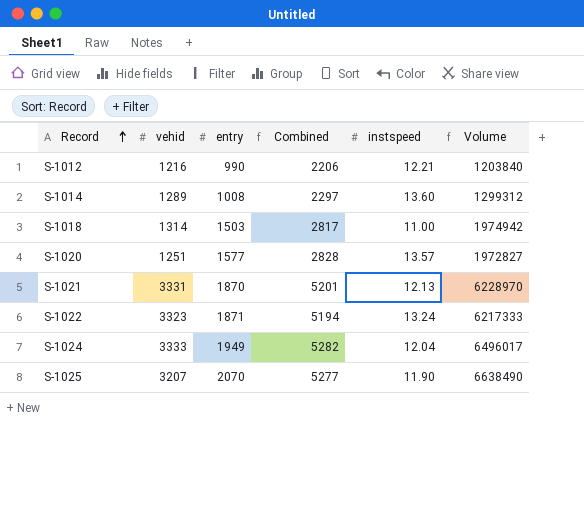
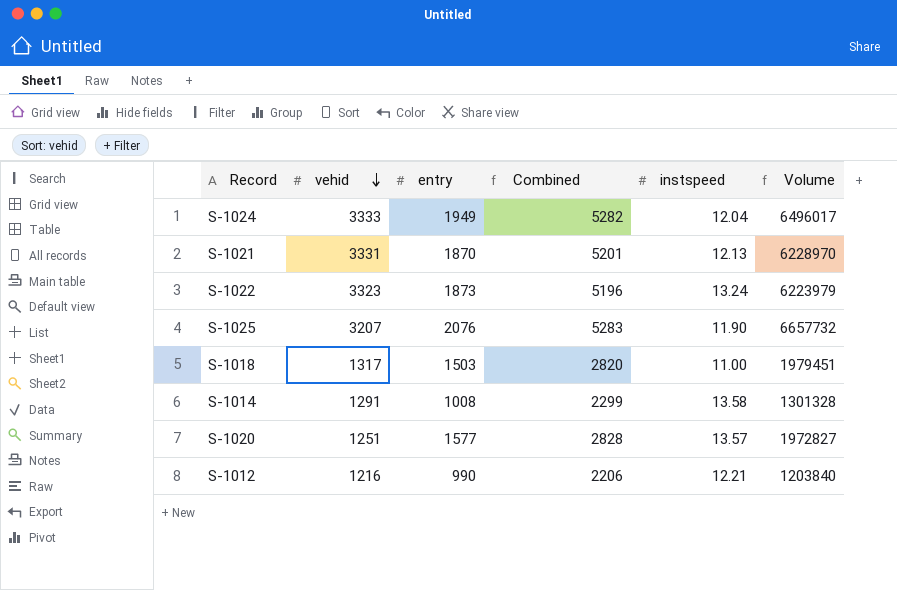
row order: Record ascending -> vehid descending
S-1022 | entry: 1871 -> 1873
S-1022 | Combined: 5194 -> 5196
S-1022 | Volume: 6217333 -> 6223979
S-1025 | entry: 2070 -> 2076
S-1025 | Combined: 5277 -> 5283
S-1025 | Volume: 6638490 -> 6657732
S-1018 | vehid: 1314 -> 1317
S-1018 | Combined: 2817 -> 2820
S-1018 | Volume: 1974942 -> 1979451
S-1014 | vehid: 1289 -> 1291
S-1014 | Combined: 2297 -> 2299
S-1014 | instspeed: 13.60 -> 13.58
S-1014 | Volume: 1299312 -> 1301328

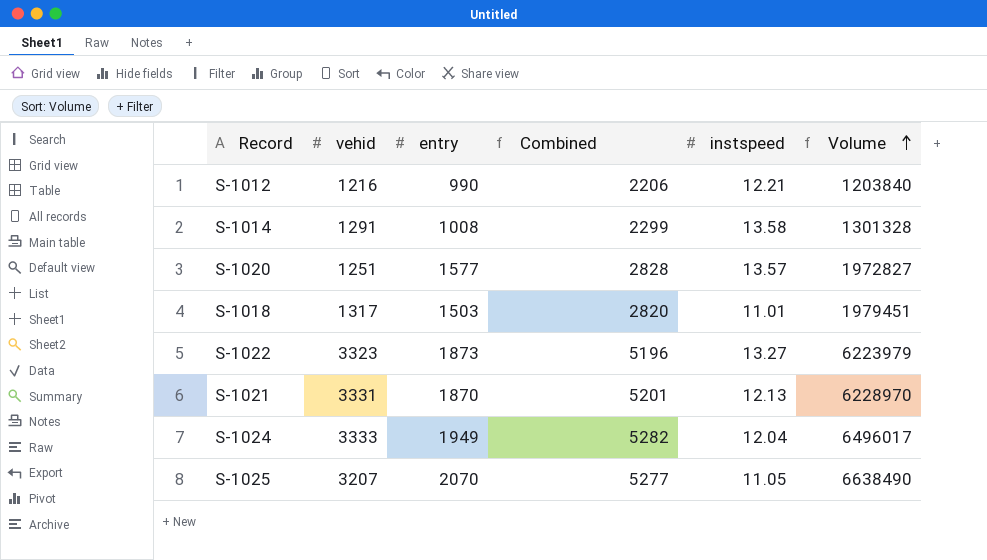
row order: vehid descending -> Volume ascending
S-1018 | instspeed: 11.00 -> 11.01
S-1022 | instspeed: 13.24 -> 13.27
S-1025 | entry: 2076 -> 2070
S-1025 | Combined: 5283 -> 5277
S-1025 | instspeed: 11.90 -> 11.05
S-1025 | Volume: 6657732 -> 6638490

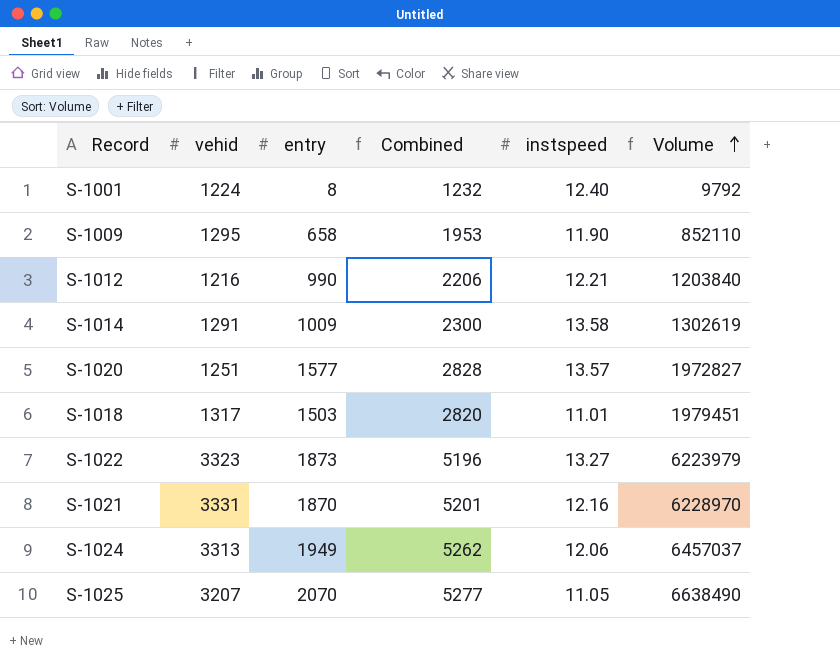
row S-1001: none -> 1224 | 8 | 1232 | 12.40 | 9792
row S-1009: none -> 1295 | 658 | 1953 | 11.90 | 852110
S-1014 | entry: 1008 -> 1009
S-1014 | Combined: 2299 -> 2300
S-1014 | Volume: 1301328 -> 1302619
S-1021 | instspeed: 12.13 -> 12.16
S-1024 | vehid: 3333 -> 3313
S-1024 | Combined: 5282 -> 5262
S-1024 | instspeed: 12.04 -> 12.06
S-1024 | Volume: 6496017 -> 6457037

